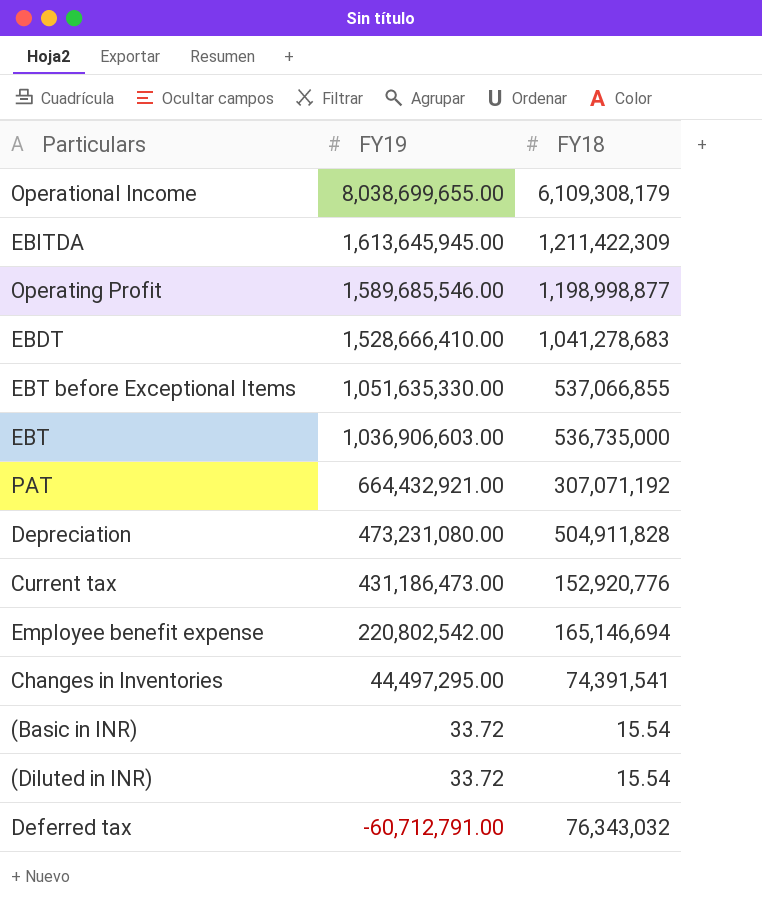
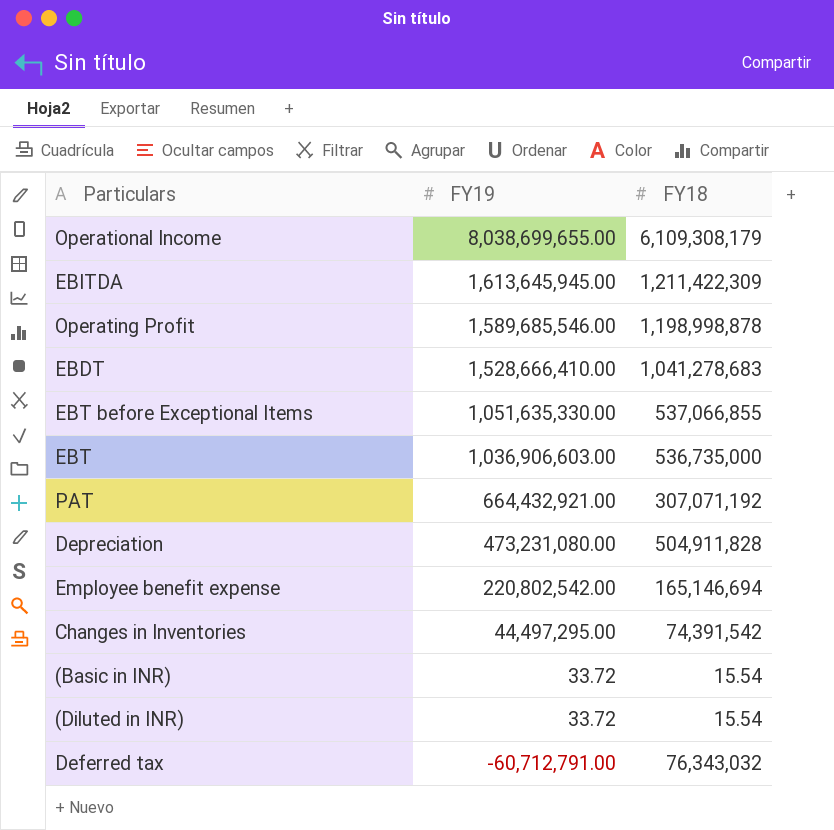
row Current tax: 431,186,473.00 | 152,920,776 -> none
Operating Profit | FY18: 1,198,998,877 -> 1,198,998,878
Changes in Inventories | FY18: 74,391,541 -> 74,391,542

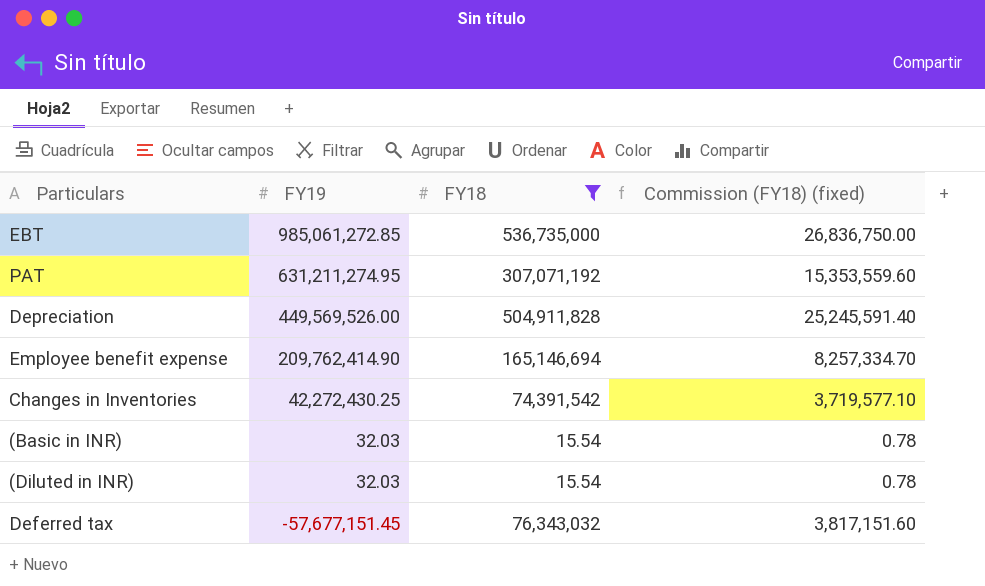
filter: none -> FY18 <= 536,735,000
column Commission (FY18) (fixed) | formula: none -> [FY18] * 0.05
EBT | FY19: 1,036,906,603.00 -> 985,061,272.85
PAT | FY19: 664,432,921.00 -> 631,211,274.95
Depreciation | FY19: 473,231,080.00 -> 449,569,526.00
Employee benefit expense | FY19: 220,802,542.00 -> 209,762,414.90
Changes in Inventories | FY19: 44,497,295.00 -> 42,272,430.25
(Basic in INR) | FY19: 33.72 -> 32.03
(Diluted in INR) | FY19: 33.72 -> 32.03
Deferred tax | FY19: -60,712,791.00 -> -57,677,151.45

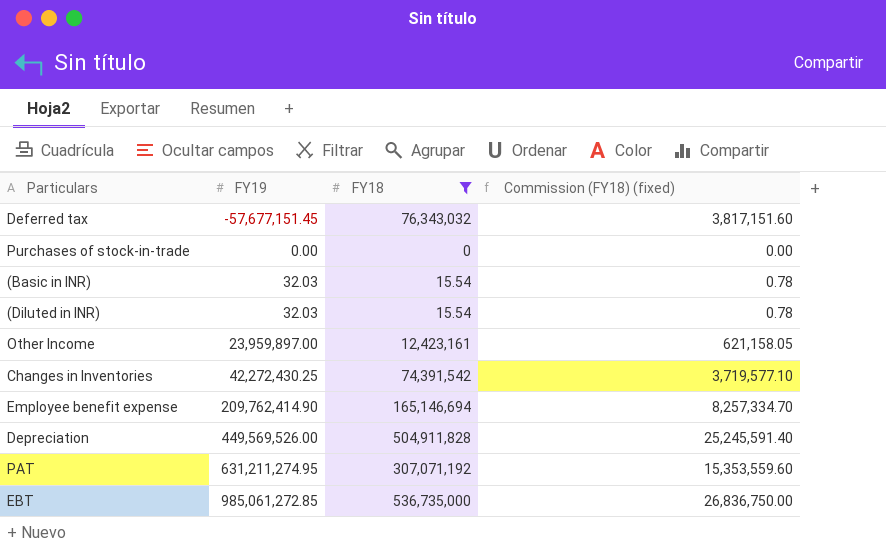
row order: FY19 descending -> FY19 ascending
row Purchases of stock-in-trade: none -> 0.00 | 0 | 0.00
row Other Income: none -> 23,959,897.00 | 12,423,161 | 621,158.05

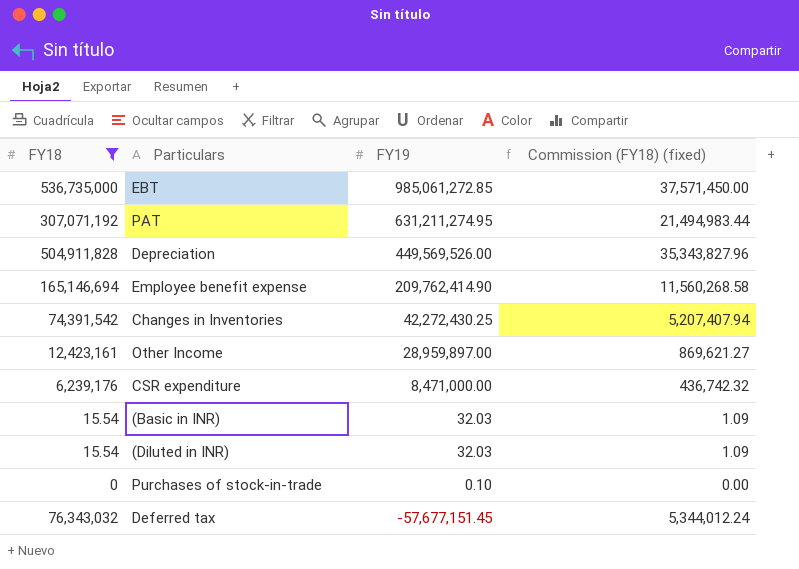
row order: FY19 ascending -> FY19 descending
column FY18 | position: 3 -> 1
column Commission (FY18) (fixed) | formula: [FY18] * 0.05 -> [FY18] * 0.07
Other Income | FY19: 23,959,897.00 -> 28,959,897.00
row CSR expenditure: none -> 6,239,176 | 8,471,000.00 | 436,742.32
Purchases of stock-in-trade | FY19: 0.00 -> 0.10

